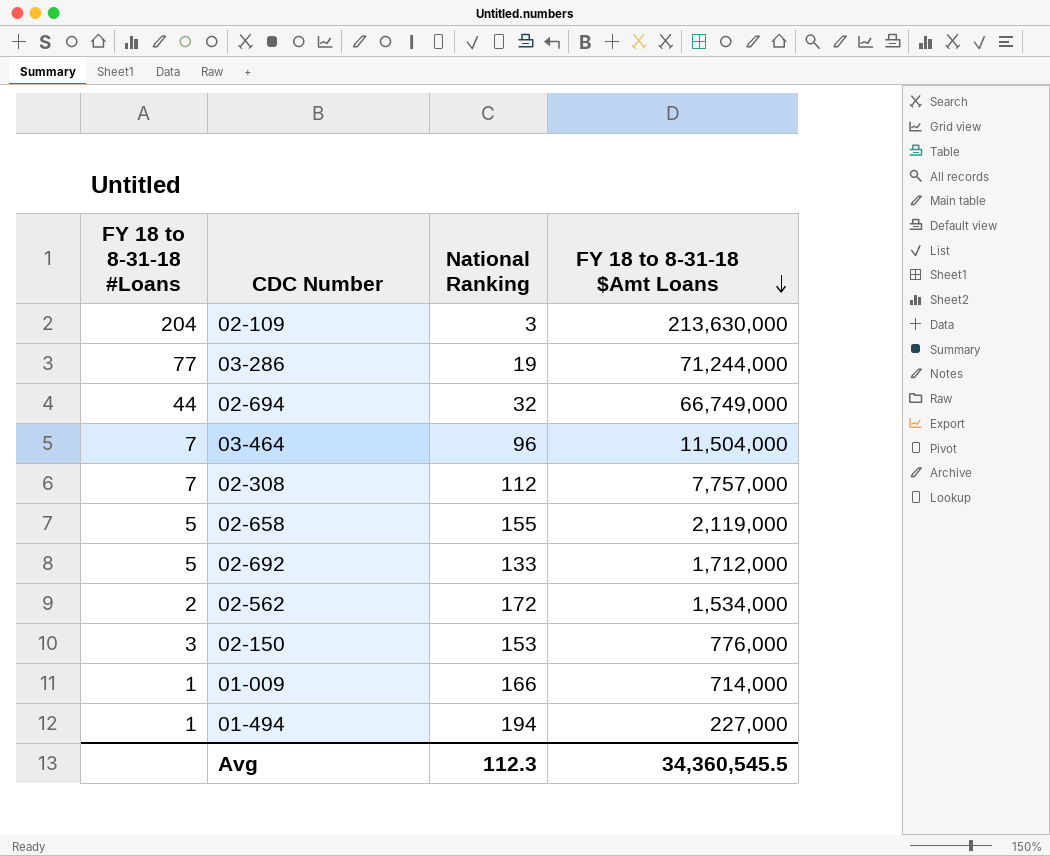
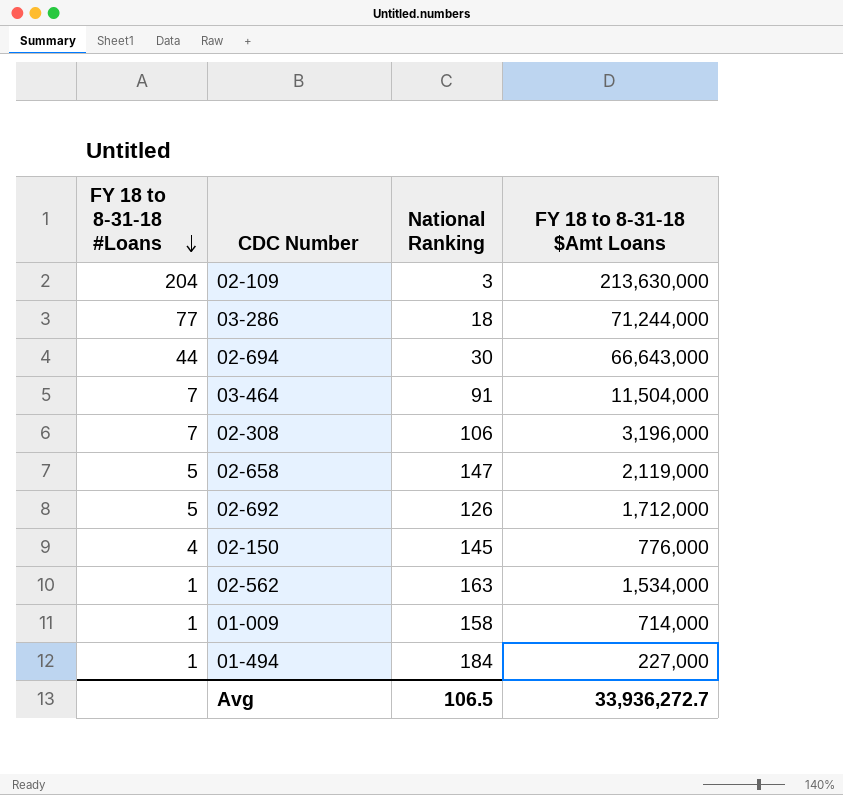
row order: FY 18 to 8-31-18 $Amt Loans descending -> FY 18 to 8-31-18 #Loans descending
03-286 | National Ranking: 19 -> 18
02-694 | National Ranking: 32 -> 30
02-694 | FY 18 to 8-31-18 $Amt Loans: 66,749,000 -> 66,643,000
03-464 | National Ranking: 96 -> 91
02-308 | National Ranking: 112 -> 106
02-308 | FY 18 to 8-31-18 $Amt Loans: 7,757,000 -> 3,196,000
02-658 | National Ranking: 155 -> 147
02-692 | National Ranking: 133 -> 126
02-150 | FY 18 to 8-31-18 #Loans: 3 -> 4
02-150 | National Ranking: 153 -> 145
02-562 | FY 18 to 8-31-18 #Loans: 2 -> 1
02-562 | National Ranking: 172 -> 163
01-009 | National Ranking: 166 -> 158
01-494 | National Ranking: 194 -> 184
Avg | National Ranking: 112.3 -> 106.5
Avg | FY 18 to 8-31-18 $Amt Loans: 34,360,545.5 -> 33,936,272.7

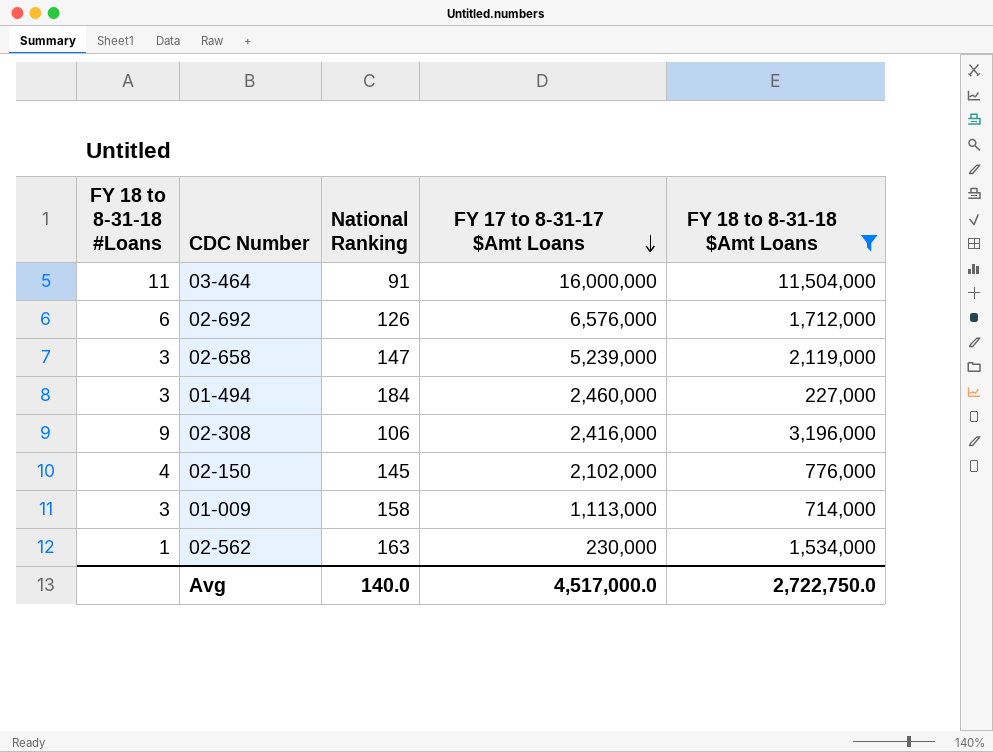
filter: none -> FY 18 to 8-31-18 $Amt Loans <= 11,504,000
row order: FY 18 to 8-31-18 #Loans descending -> FY 17 to 8-31-17 $Amt Loans descending
column FY 17 to 8-31-17 $Amt Loans | position: none -> 4
03-464 | FY 18 to 8-31-18 #Loans: 7 -> 11
02-692 | FY 18 to 8-31-18 #Loans: 5 -> 6
02-658 | FY 18 to 8-31-18 #Loans: 5 -> 3
01-494 | FY 18 to 8-31-18 #Loans: 1 -> 3
02-308 | FY 18 to 8-31-18 #Loans: 7 -> 9
01-009 | FY 18 to 8-31-18 #Loans: 1 -> 3
Avg | National Ranking: 106.5 -> 140.0
Avg | FY 18 to 8-31-18 $Amt Loans: 33,936,272.7 -> 2,722,750.0

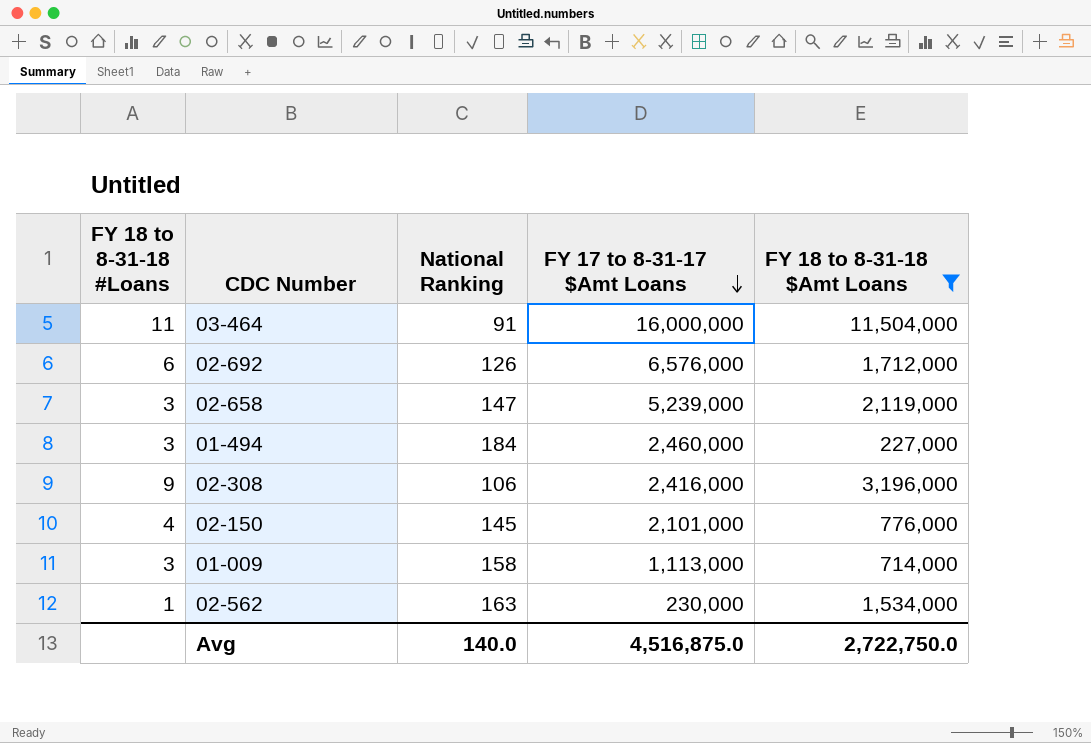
02-150 | FY 17 to 8-31-17 $Amt Loans: 2,102,000 -> 2,101,000
Avg | FY 17 to 8-31-17 $Amt Loans: 4,517,000.0 -> 4,516,875.0

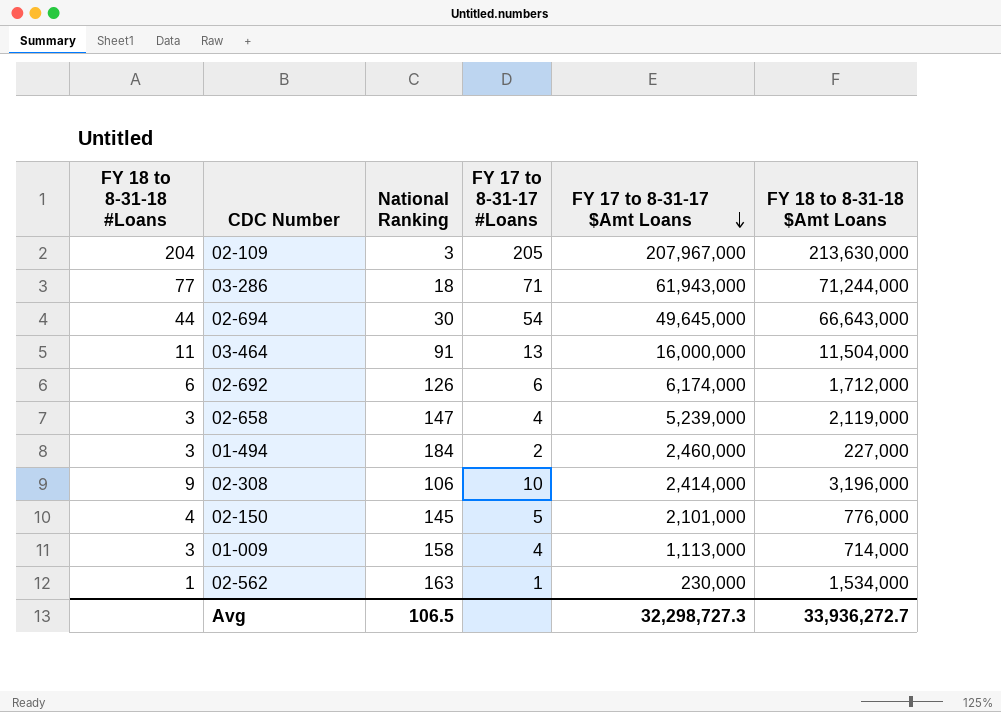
filter: FY 18 to 8-31-18 $Amt Loans <= 11,504,000 -> none
column FY 17 to 8-31-17 #Loans | position: none -> 4
02-692 | FY 17 to 8-31-17 $Amt Loans: 6,576,000 -> 6,174,000
02-308 | FY 17 to 8-31-17 $Amt Loans: 2,416,000 -> 2,414,000
Avg | National Ranking: 140.0 -> 106.5
Avg | FY 17 to 8-31-17 $Amt Loans: 4,516,875.0 -> 32,298,727.3
Avg | FY 18 to 8-31-18 $Amt Loans: 2,722,750.0 -> 33,936,272.7

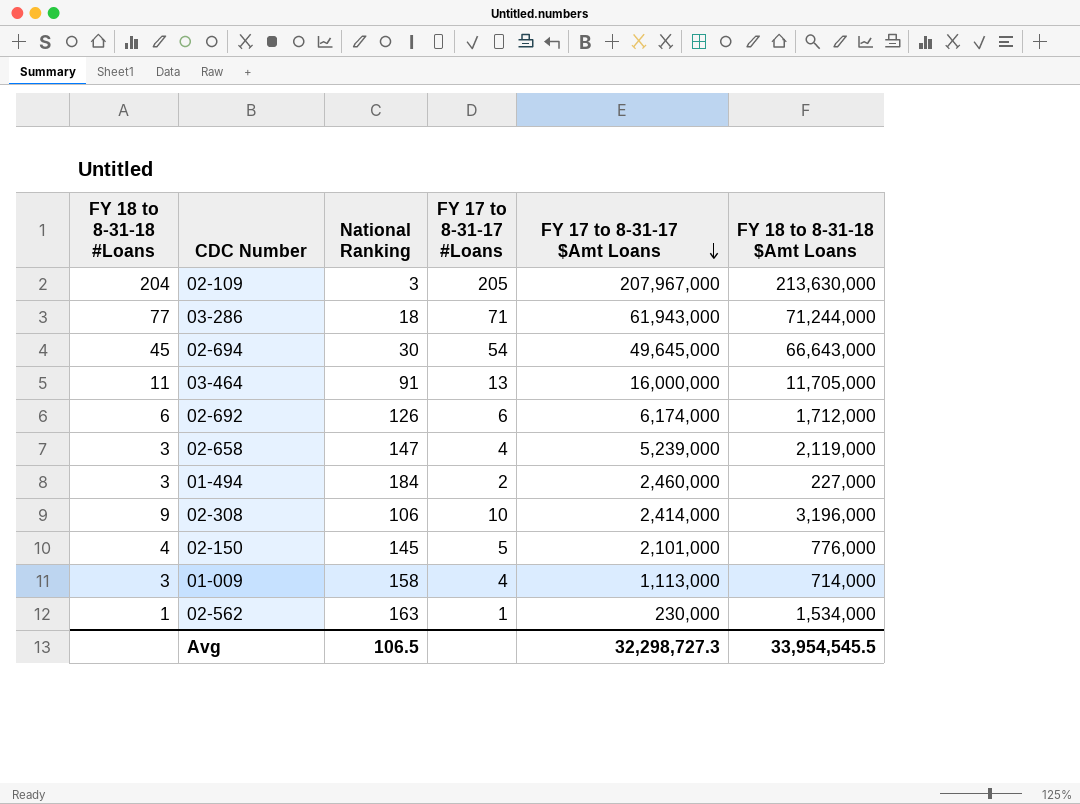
02-694 | FY 18 to 8-31-18 #Loans: 44 -> 45
03-464 | FY 18 to 8-31-18 $Amt Loans: 11,504,000 -> 11,705,000
Avg | FY 18 to 8-31-18 $Amt Loans: 33,936,272.7 -> 33,954,545.5

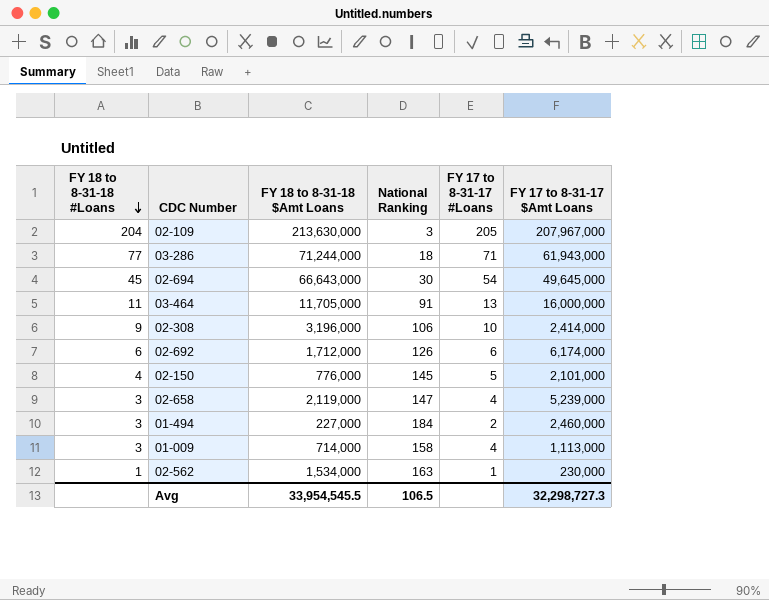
row order: FY 17 to 8-31-17 $Amt Loans descending -> FY 18 to 8-31-18 #Loans descending
column FY 18 to 8-31-18 $Amt Loans | position: 6 -> 3

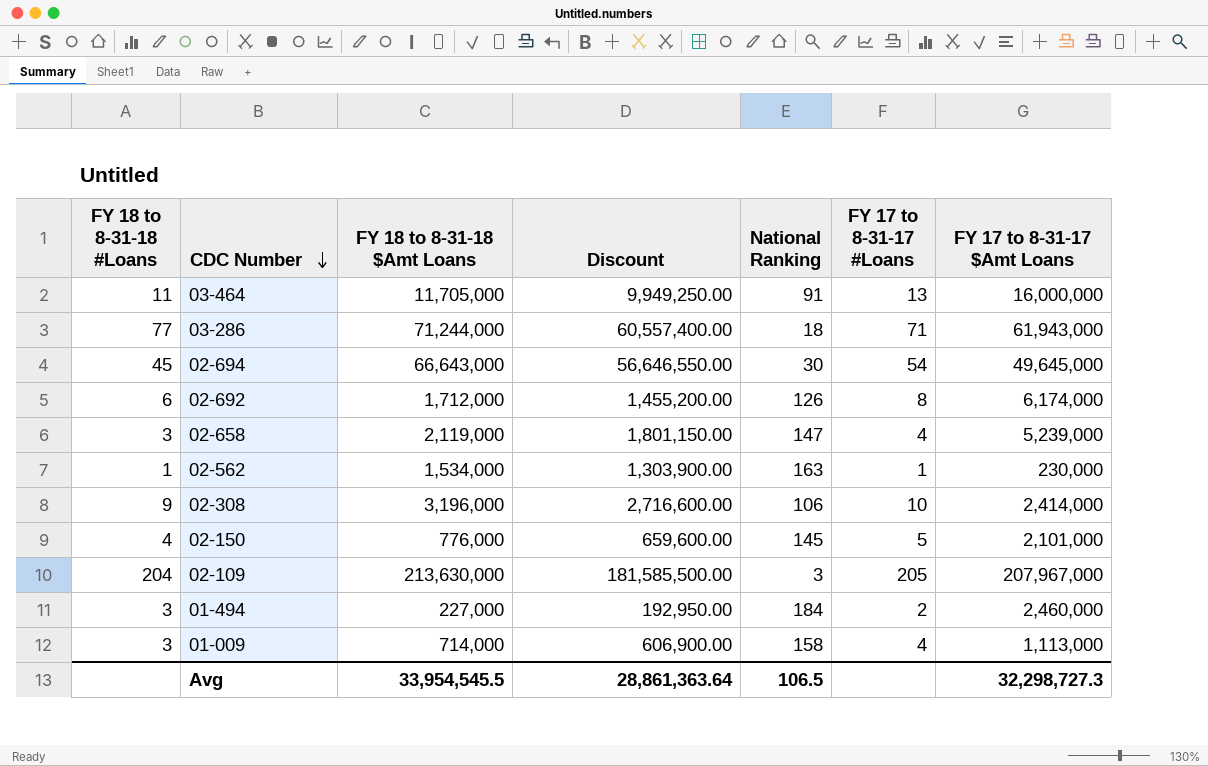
row order: FY 18 to 8-31-18 #Loans descending -> CDC Number descending
column Discount | formula: none -> [FY 18 to 8-31-18 $Amt Loans] * 0.85
02-692 | FY 17 to 8-31-17 #Loans: 6 -> 8

